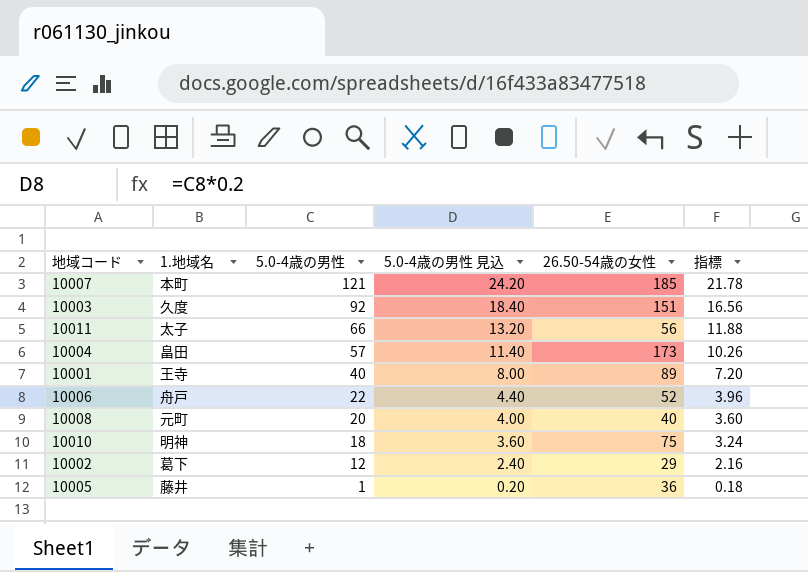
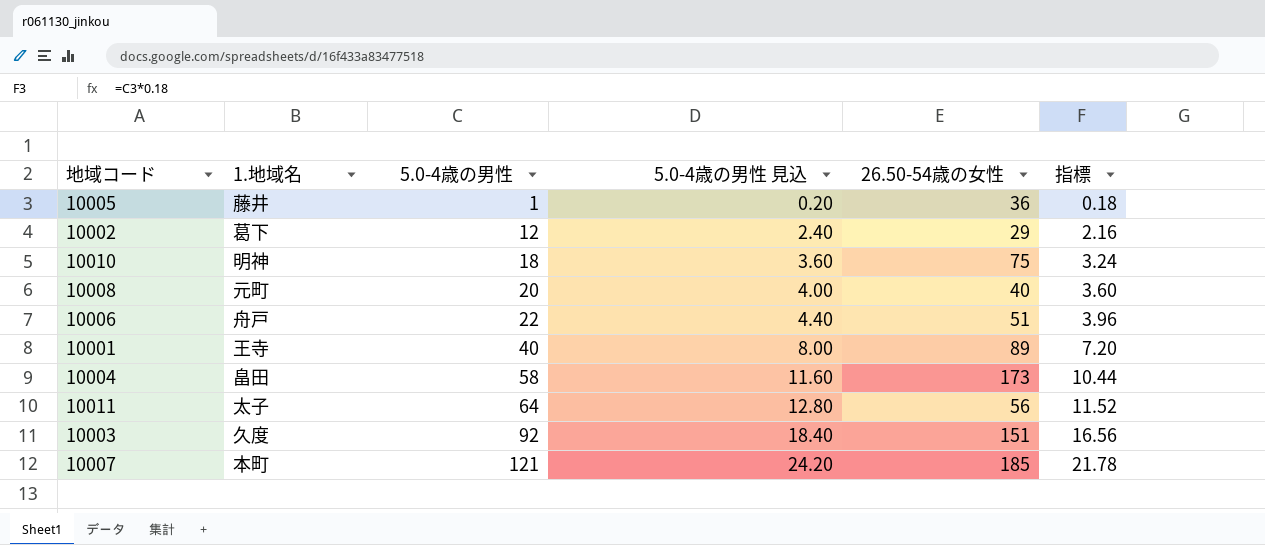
row order: 5.0-4歳の男性 descending -> 5.0-4歳の男性 ascending
10006 | 26.50-54歳の女性: 52 -> 51
10004 | 5.0-4歳の男性: 57 -> 58
10004 | 5.0-4歳の男性 見込: 11.40 -> 11.60
10004 | 指標: 10.26 -> 10.44
10011 | 5.0-4歳の男性: 66 -> 64
10011 | 5.0-4歳の男性 見込: 13.20 -> 12.80
10011 | 指標: 11.88 -> 11.52

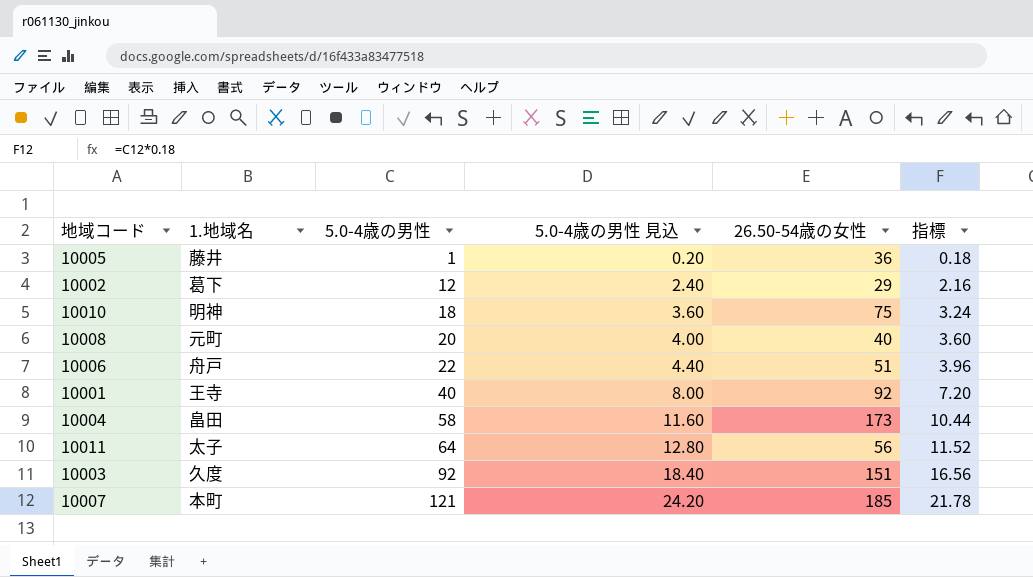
10001 | 26.50-54歳の女性: 89 -> 92

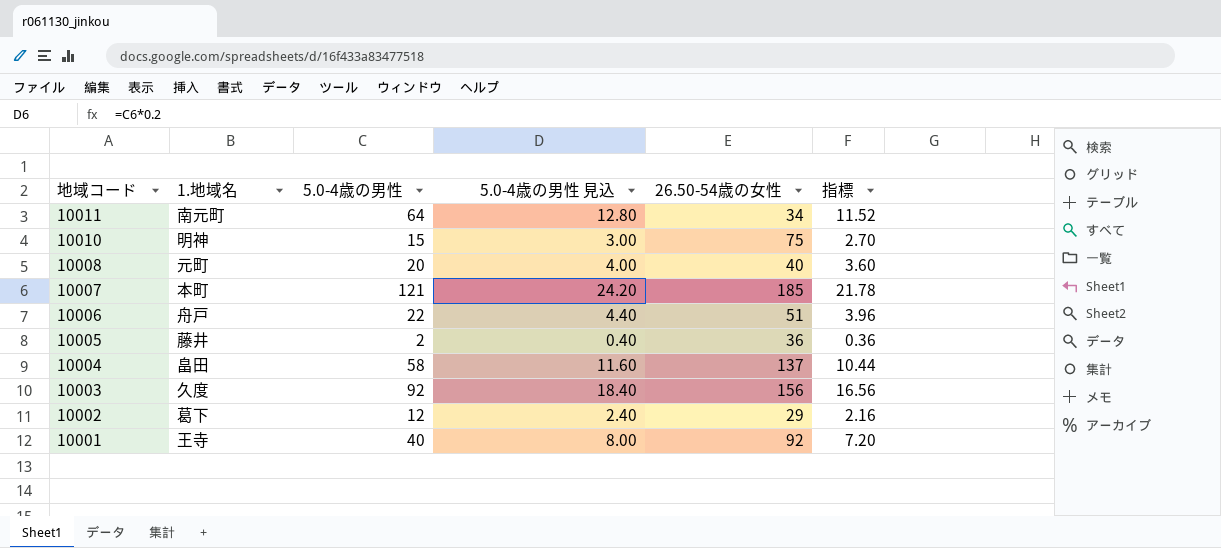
row order: 5.0-4歳の男性 ascending -> 地域コード descending
10011 | 1.地域名: 太子 -> 南元町
10011 | 26.50-54歳の女性: 56 -> 34
10010 | 5.0-4歳の男性: 18 -> 15
10010 | 5.0-4歳の男性 見込: 3.60 -> 3.00
10010 | 指標: 3.24 -> 2.70
10005 | 5.0-4歳の男性: 1 -> 2
10005 | 5.0-4歳の男性 見込: 0.20 -> 0.40
10005 | 指標: 0.18 -> 0.36
10004 | 26.50-54歳の女性: 173 -> 137
10003 | 26.50-54歳の女性: 151 -> 156

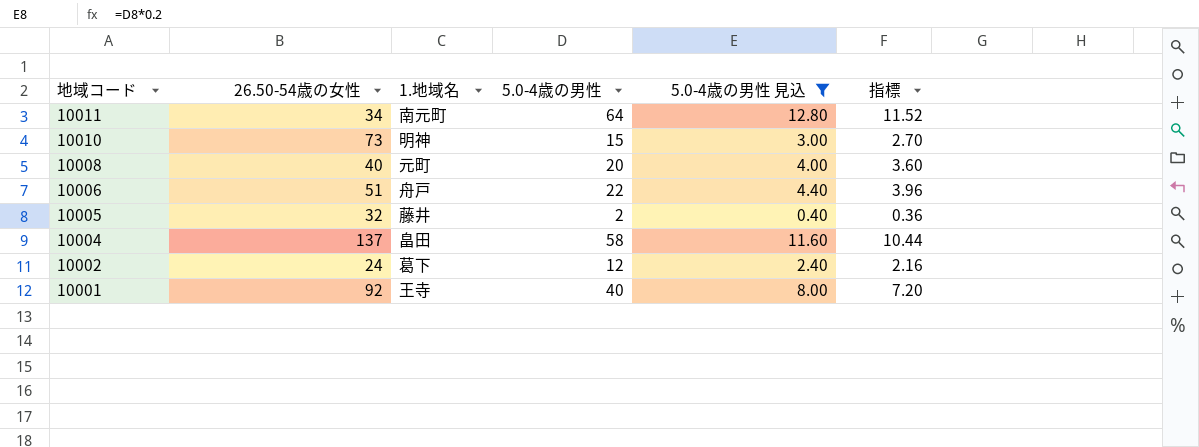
filter: none -> 5.0-4歳の男性 見込 <= 12.80
column 26.50-54歳の女性 | position: 5 -> 2
10010 | 26.50-54歳の女性: 75 -> 73
10005 | 26.50-54歳の女性: 36 -> 32
10002 | 26.50-54歳の女性: 29 -> 24

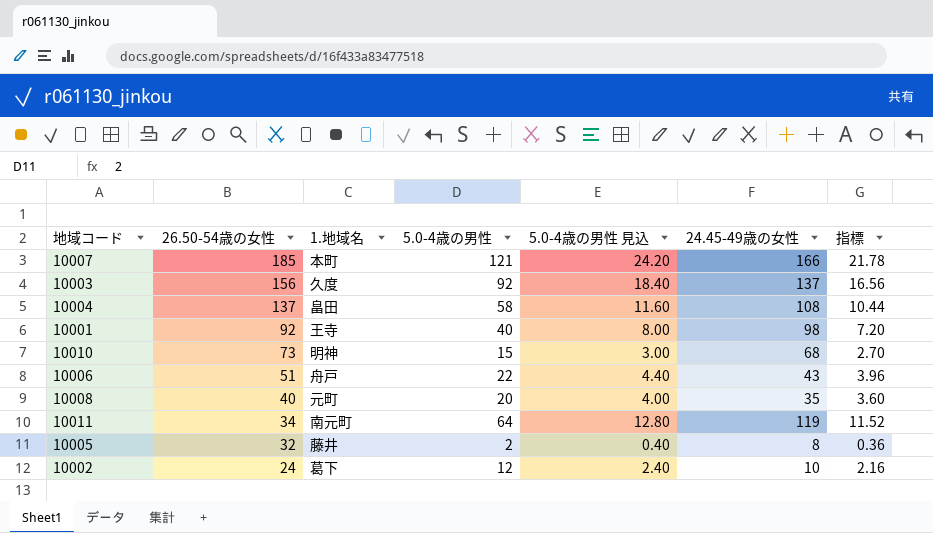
filter: 5.0-4歳の男性 見込 <= 12.80 -> none
row order: 地域コード descending -> 26.50-54歳の女性 descending
column 24.45-49歳の女性 | position: none -> 6

